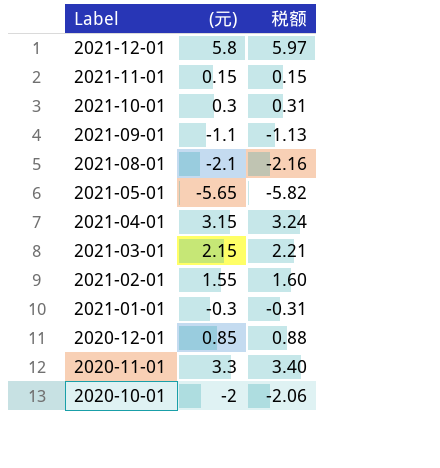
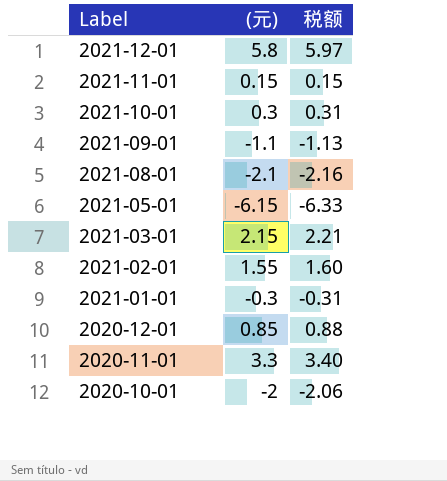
row 2021-04-01: 3.15 | 3.24 -> none
2021-05-01 | (元): -5.65 -> -6.15
2021-05-01 | 税额: -5.82 -> -6.33

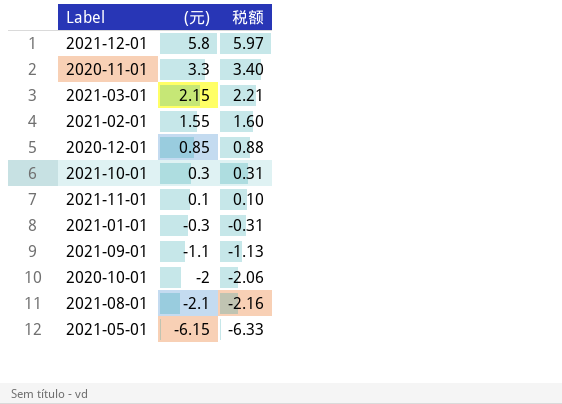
row order: Label descending -> (元) descending
2021-11-01 | (元): 0.15 -> 0.1
2021-11-01 | 税额: 0.15 -> 0.10

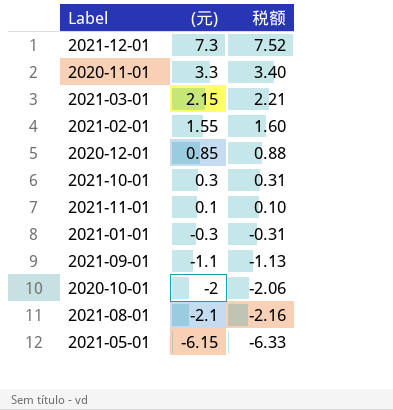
2021-12-01 | (元): 5.8 -> 7.3
2021-12-01 | 税额: 5.97 -> 7.52

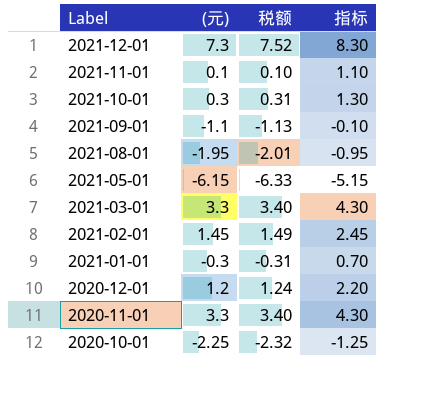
row order: (元) descending -> Label descending
column 指标 | formula: none -> [(元)] + 1
2021-08-01 | (元): -2.1 -> -1.95
2021-08-01 | 税额: -2.16 -> -2.01
2021-03-01 | (元): 2.15 -> 3.3
2021-03-01 | 税额: 2.21 -> 3.40
2021-02-01 | (元): 1.55 -> 1.45
2021-02-01 | 税额: 1.60 -> 1.49
2020-12-01 | (元): 0.85 -> 1.2
2020-12-01 | 税额: 0.88 -> 1.24
2020-10-01 | (元): -2 -> -2.25
2020-10-01 | 税额: -2.06 -> -2.32

